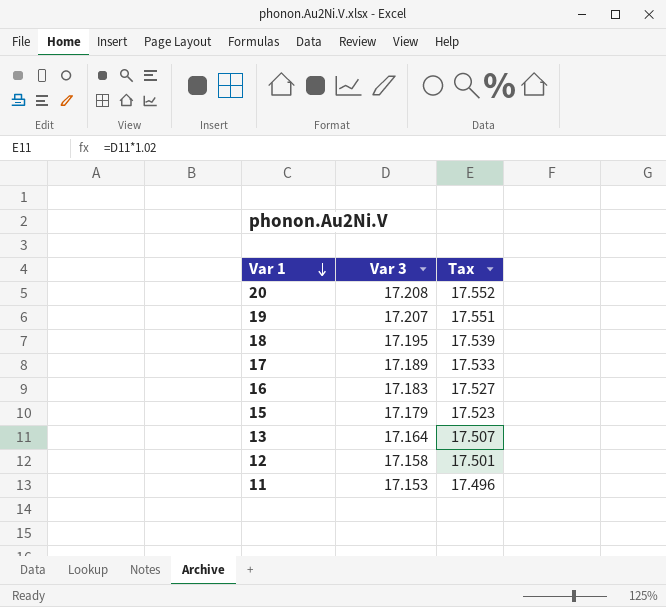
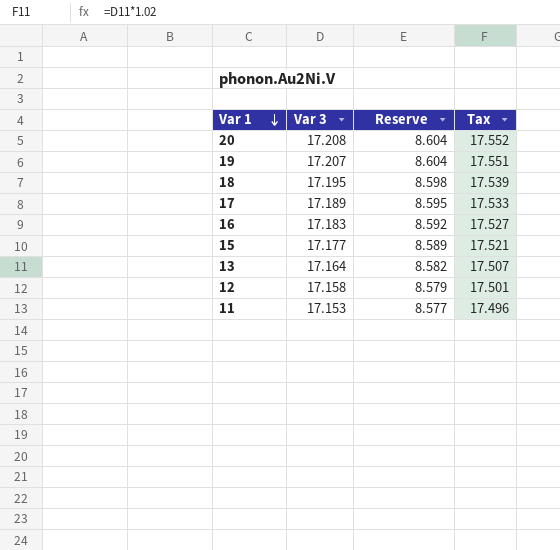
column Reserve | formula: none -> [Var 3] * 0.5
15 | Var 3: 17.179 -> 17.177
15 | Tax: 17.523 -> 17.521

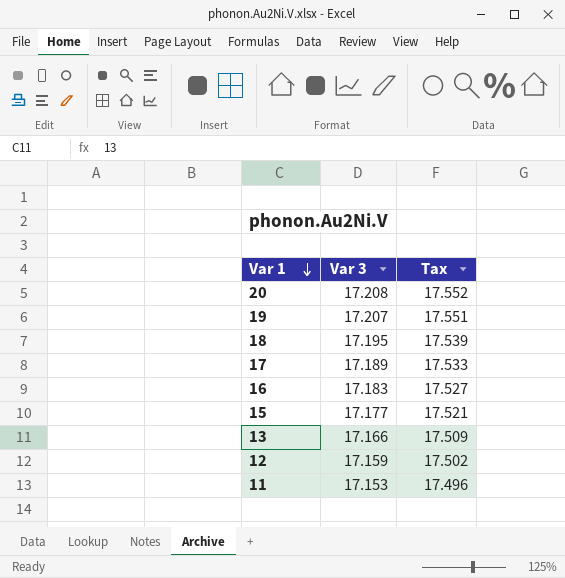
column Reserve | formula: [Var 3] * 0.5 -> none
13 | Var 3: 17.164 -> 17.166
13 | Tax: 17.507 -> 17.509
12 | Var 3: 17.158 -> 17.159
12 | Tax: 17.501 -> 17.502

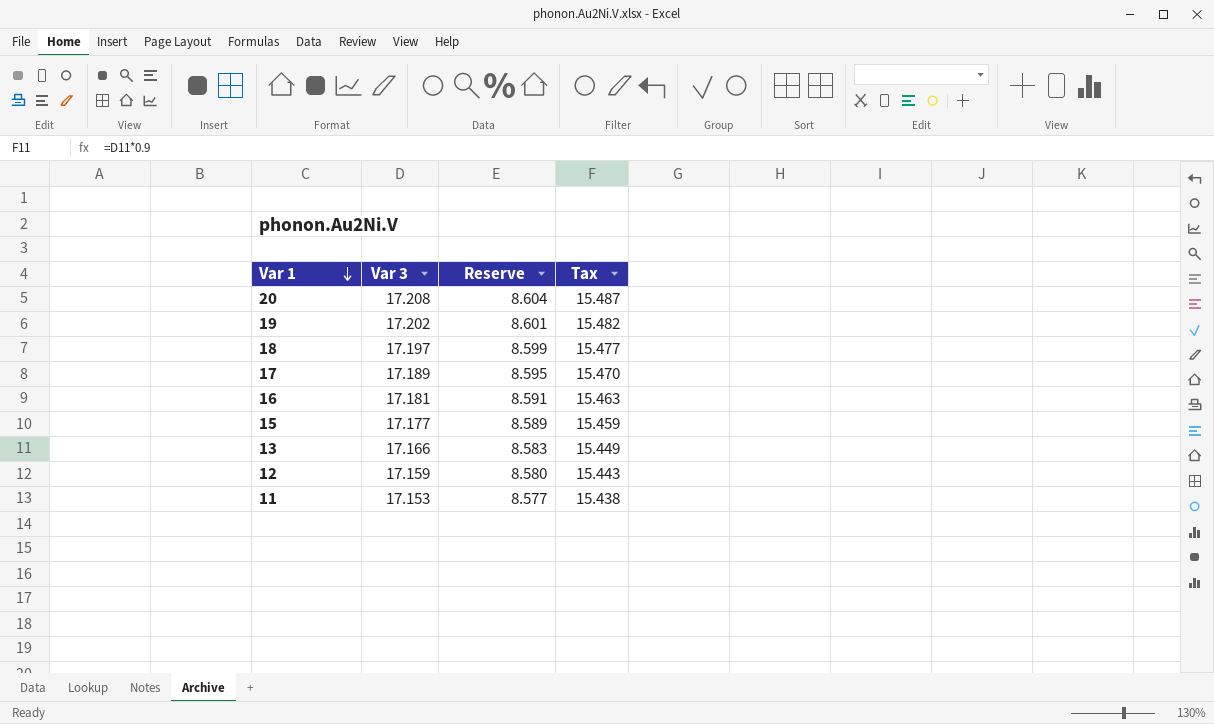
column Reserve | formula: none -> [Var 3] * 0.5
column Tax | formula: [Var 3] * 1.02 -> [Var 3] * 0.9
19 | Var 3: 17.207 -> 17.202
18 | Var 3: 17.195 -> 17.197
16 | Var 3: 17.183 -> 17.181

